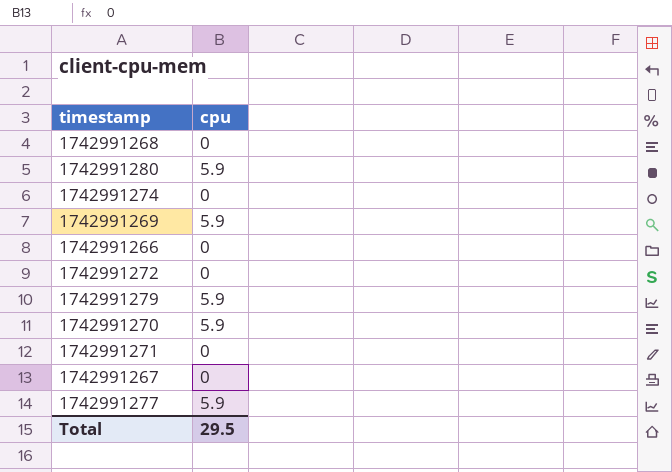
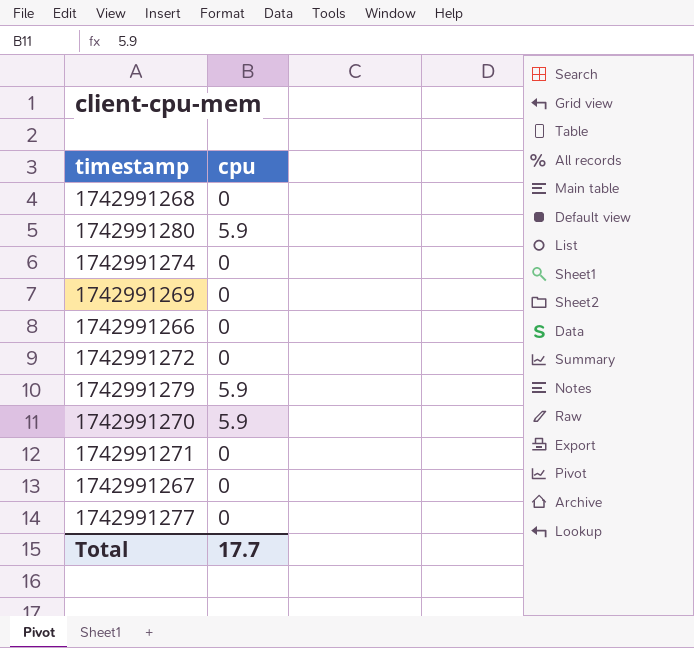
1742991269 | cpu: 5.9 -> 0
1742991277 | cpu: 5.9 -> 0
Total | cpu: 29.5 -> 17.7

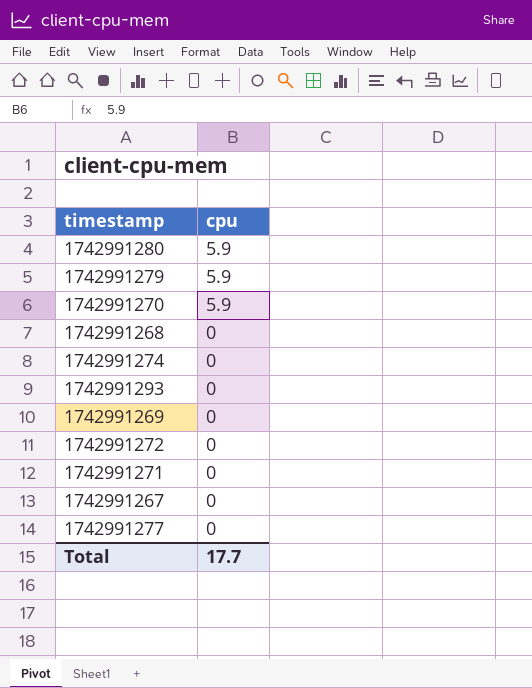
row order: none -> cpu descending
row 1742991266: 0 -> none
row 1742991293: none -> 0

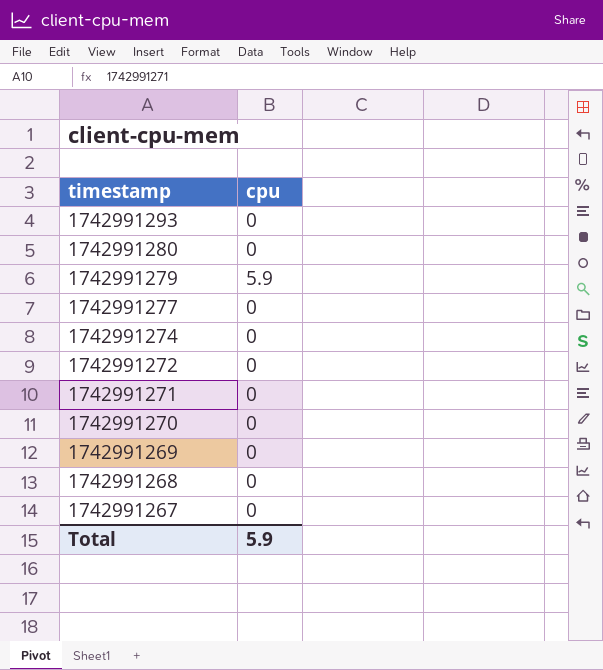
row order: cpu descending -> timestamp descending
1742991280 | cpu: 5.9 -> 0
1742991270 | cpu: 5.9 -> 0
Total | cpu: 17.7 -> 5.9

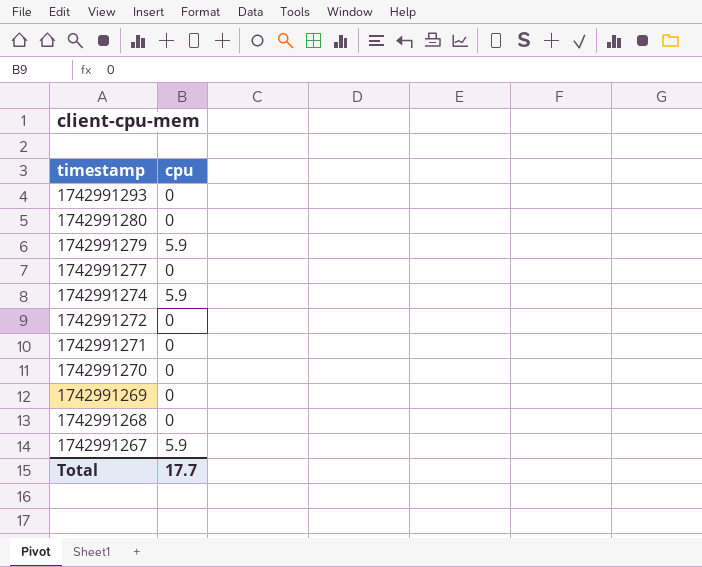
1742991274 | cpu: 0 -> 5.9
1742991267 | cpu: 0 -> 5.9
Total | cpu: 5.9 -> 17.7

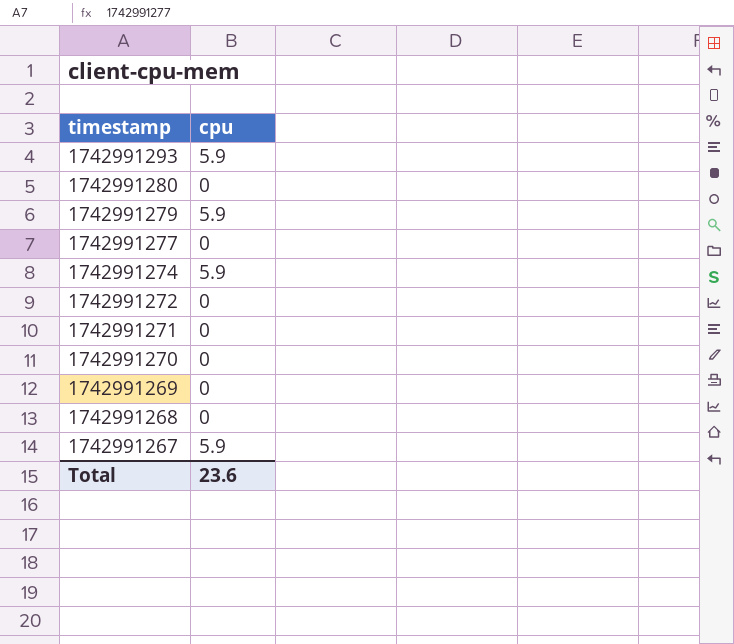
1742991293 | cpu: 0 -> 5.9
Total | cpu: 17.7 -> 23.6

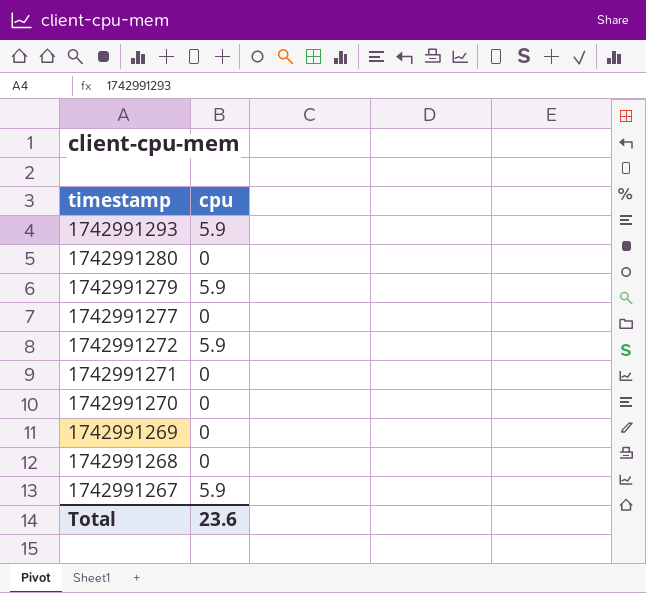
row 1742991274: 5.9 -> none
1742991272 | cpu: 0 -> 5.9

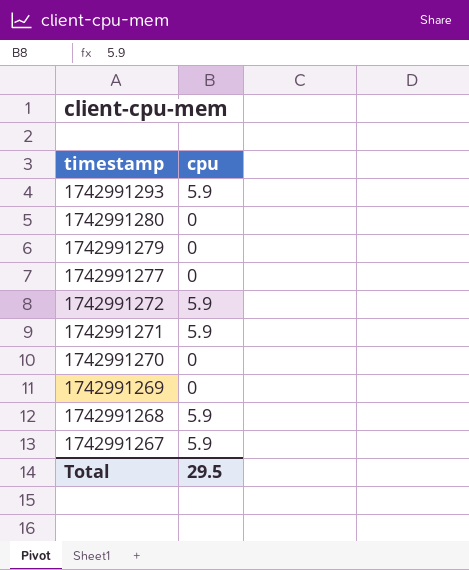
1742991279 | cpu: 5.9 -> 0
1742991271 | cpu: 0 -> 5.9
1742991268 | cpu: 0 -> 5.9
Total | cpu: 23.6 -> 29.5

